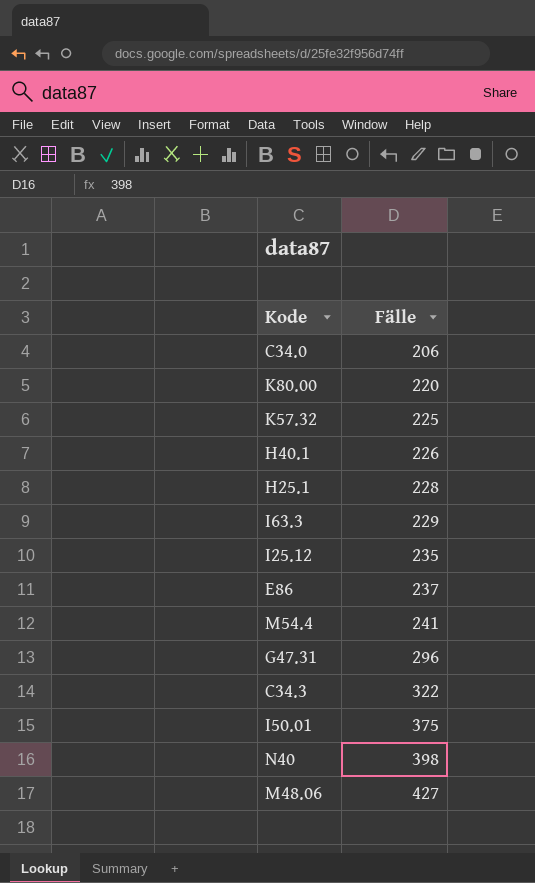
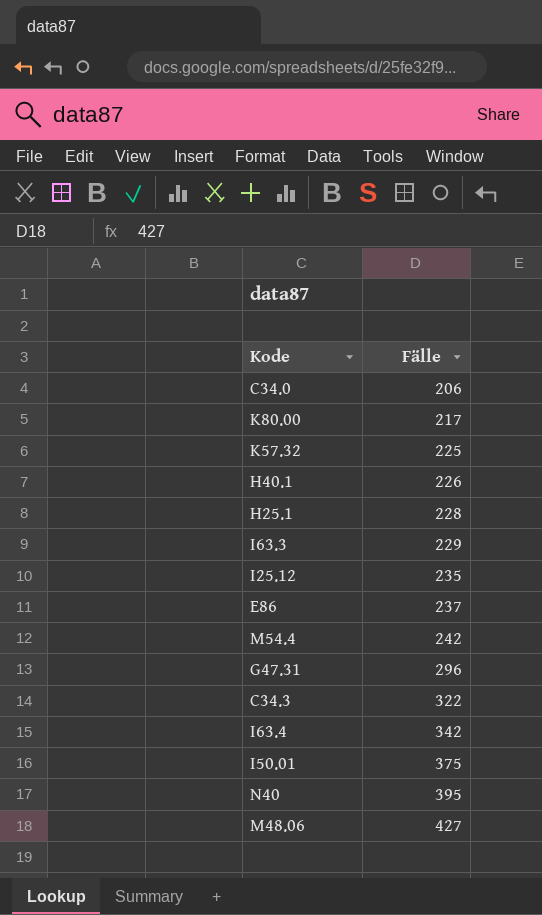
K80.00 | Fälle: 220 -> 217
M54.4 | Fälle: 241 -> 242
row I63.4: none -> 342
N40 | Fälle: 398 -> 395

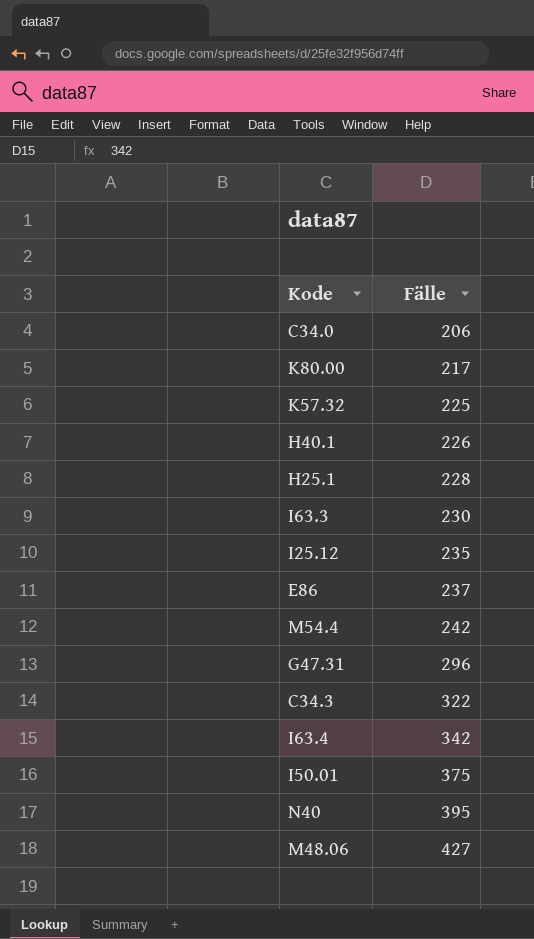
I63.3 | Fälle: 229 -> 230

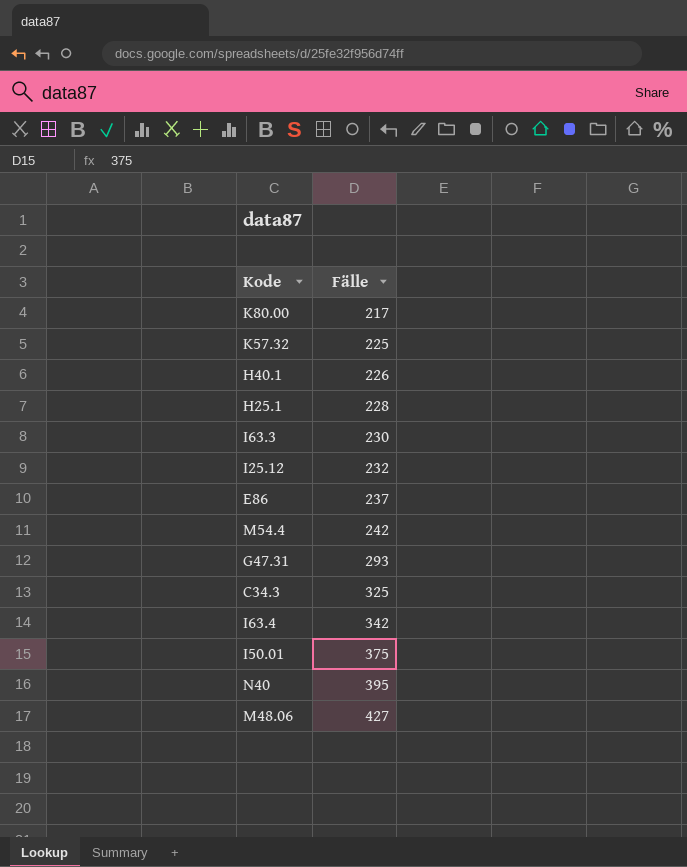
row C34.0: 206 -> none
I25.12 | Fälle: 235 -> 232
G47.31 | Fälle: 296 -> 293
C34.3 | Fälle: 322 -> 325

